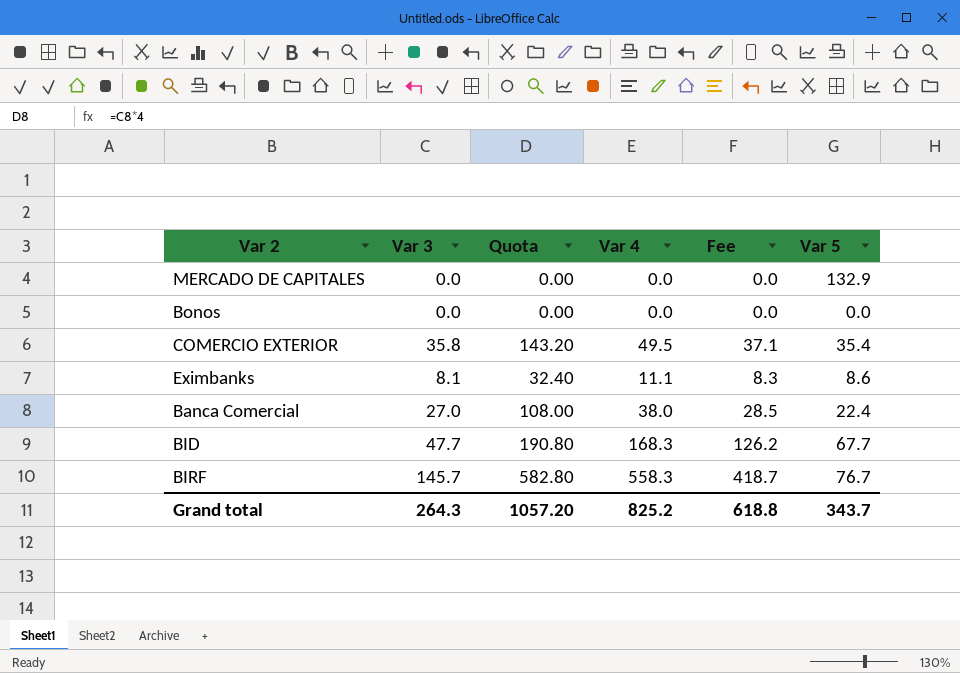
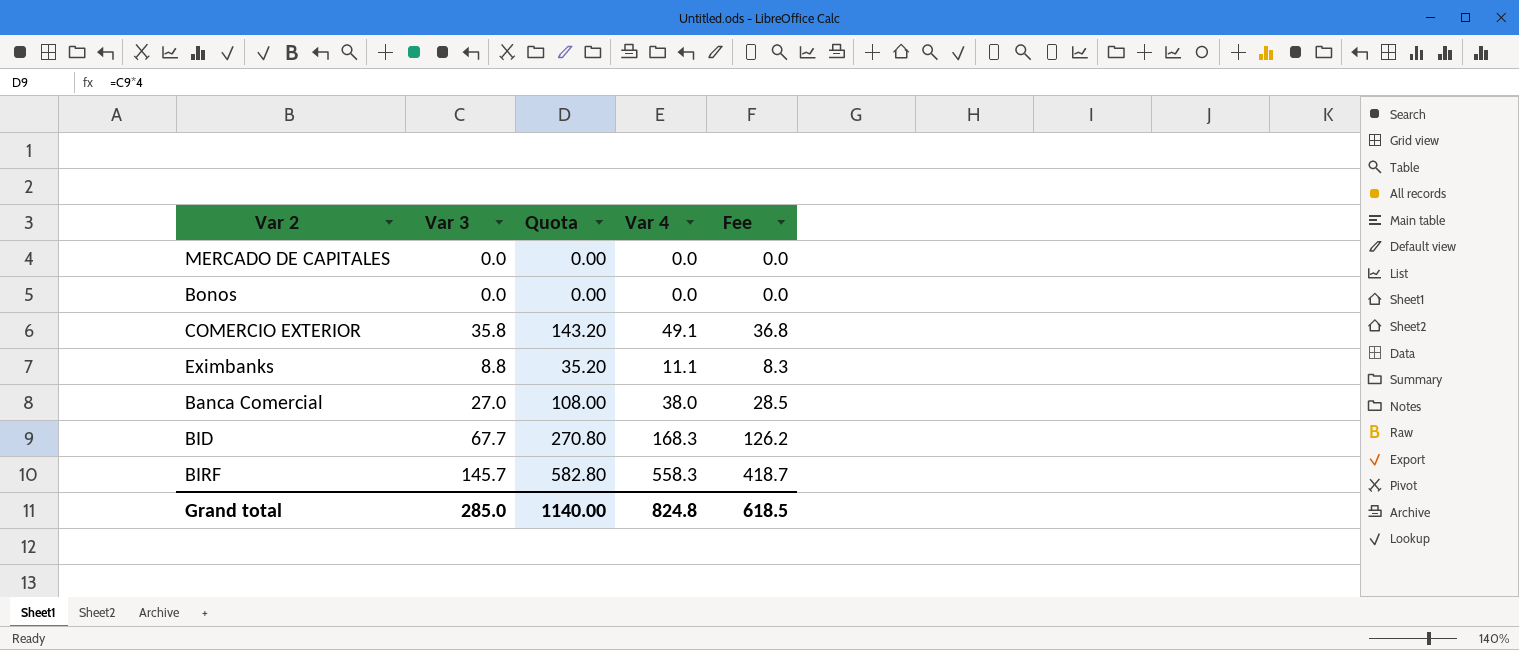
column Var 5 | position: 6 -> none
COMERCIO EXTERIOR | Var 4: 49.5 -> 49.1
COMERCIO EXTERIOR | Fee: 37.1 -> 36.8
Eximbanks | Var 3: 8.1 -> 8.8
Eximbanks | Quota: 32.40 -> 35.20
BID | Var 3: 47.7 -> 67.7
BID | Quota: 190.80 -> 270.80
Grand total | Var 3: 264.3 -> 285.0
Grand total | Quota: 1057.20 -> 1140.00
Grand total | Var 4: 825.2 -> 824.8
Grand total | Fee: 618.8 -> 618.5

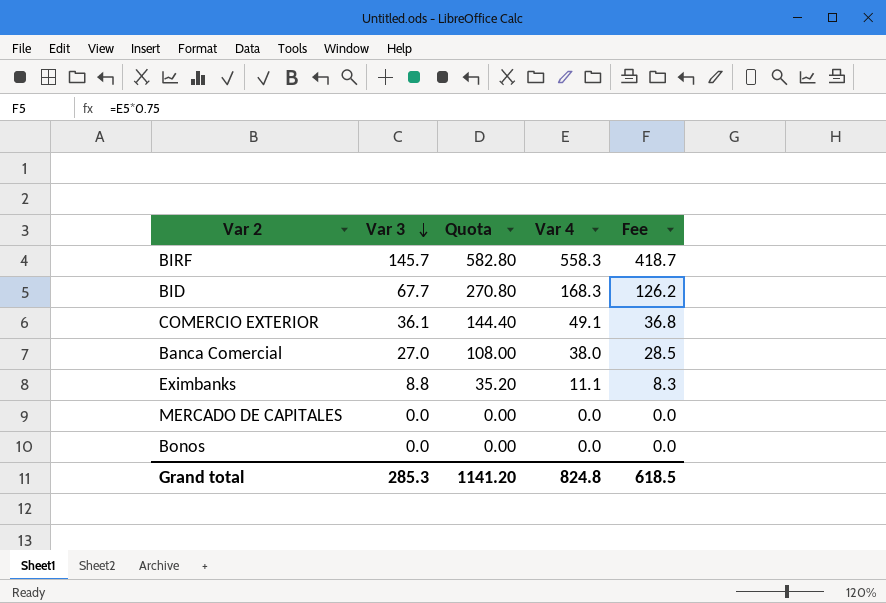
row order: none -> Var 3 descending
COMERCIO EXTERIOR | Var 3: 35.8 -> 36.1
COMERCIO EXTERIOR | Quota: 143.20 -> 144.40
Grand total | Var 3: 285.0 -> 285.3
Grand total | Quota: 1140.00 -> 1141.20

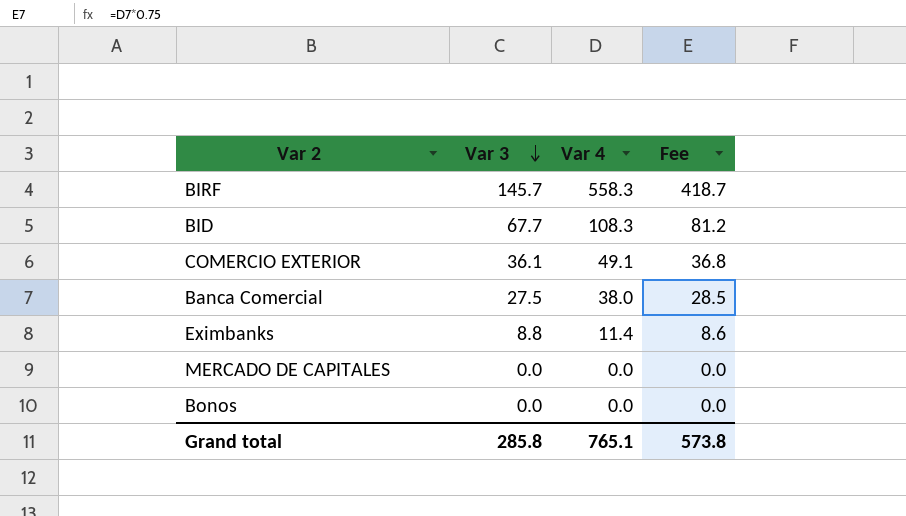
column Quota | formula: [Var 3] * 4 -> none
BID | Var 4: 168.3 -> 108.3
BID | Fee: 126.2 -> 81.2
Banca Comercial | Var 3: 27.0 -> 27.5
Eximbanks | Var 4: 11.1 -> 11.4
Eximbanks | Fee: 8.3 -> 8.6
Grand total | Var 3: 285.3 -> 285.8
Grand total | Var 4: 824.8 -> 765.1
Grand total | Fee: 618.5 -> 573.8

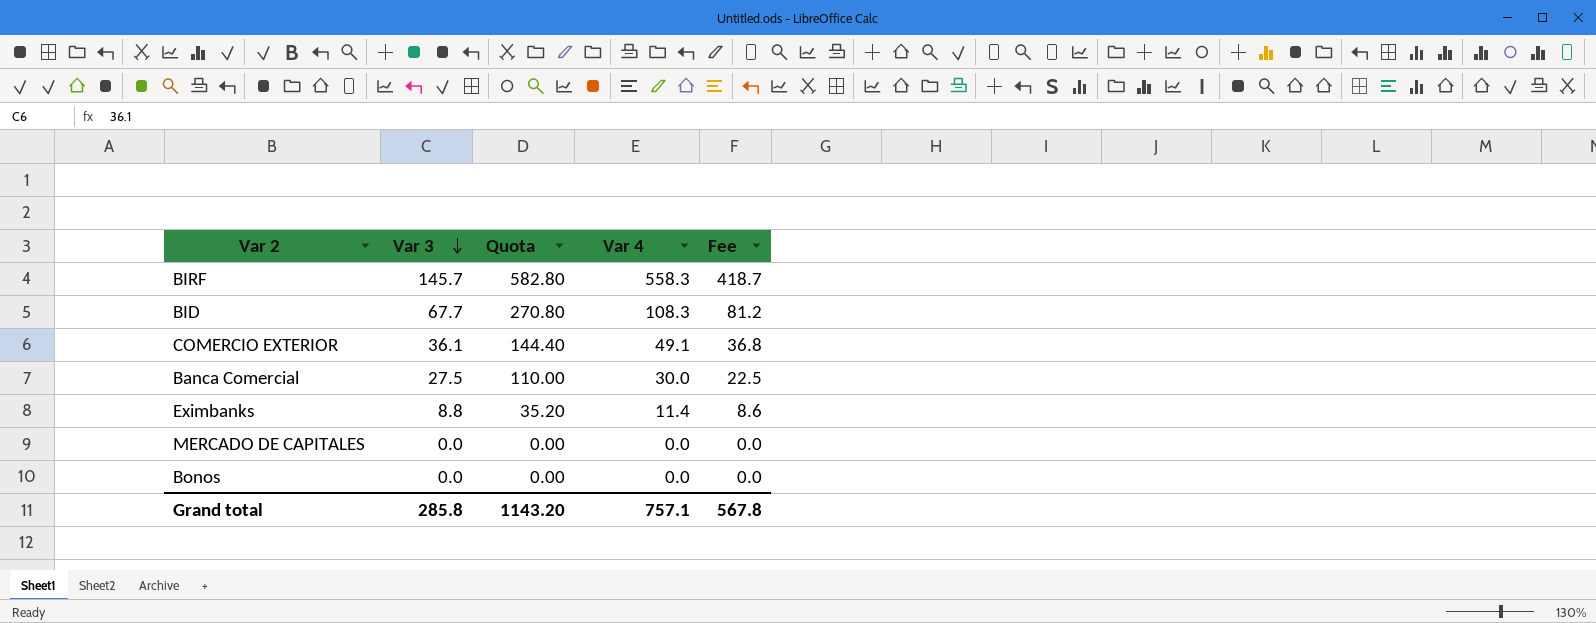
column Quota | formula: none -> [Var 3] * 4
Banca Comercial | Var 4: 38.0 -> 30.0
Banca Comercial | Fee: 28.5 -> 22.5
Grand total | Var 4: 765.1 -> 757.1
Grand total | Fee: 573.8 -> 567.8

